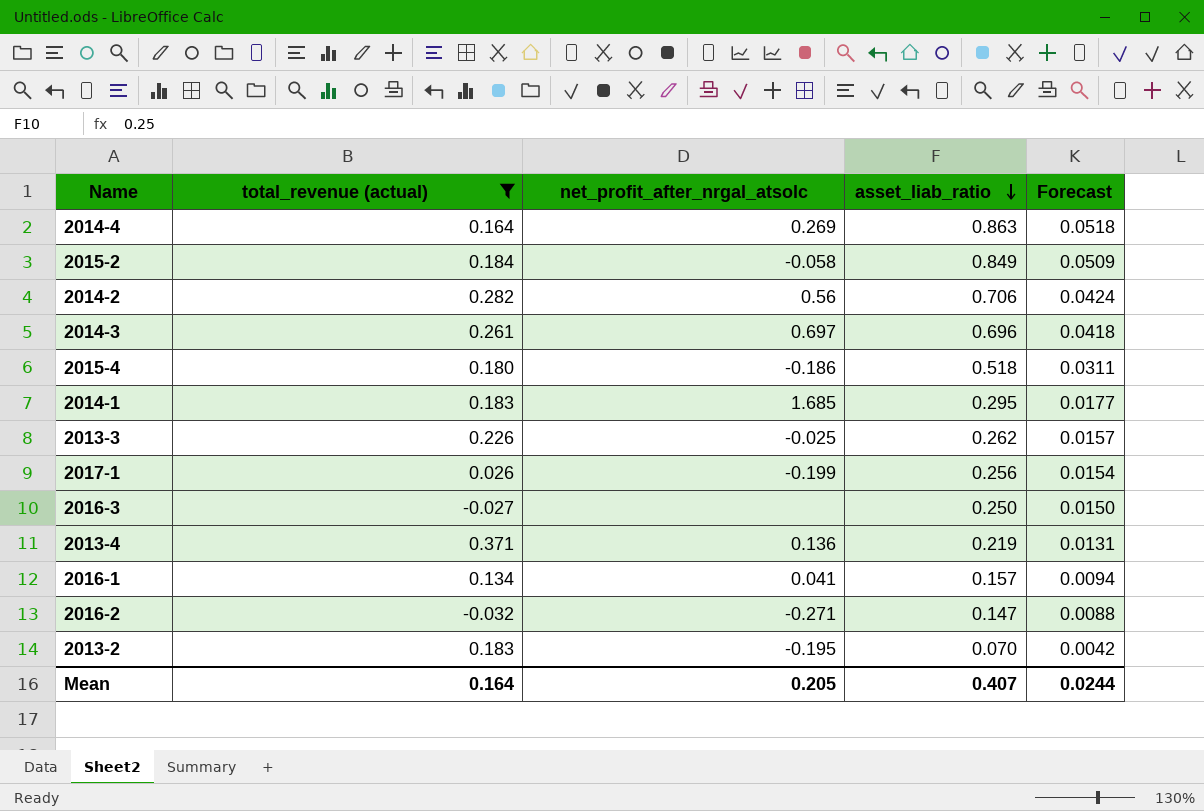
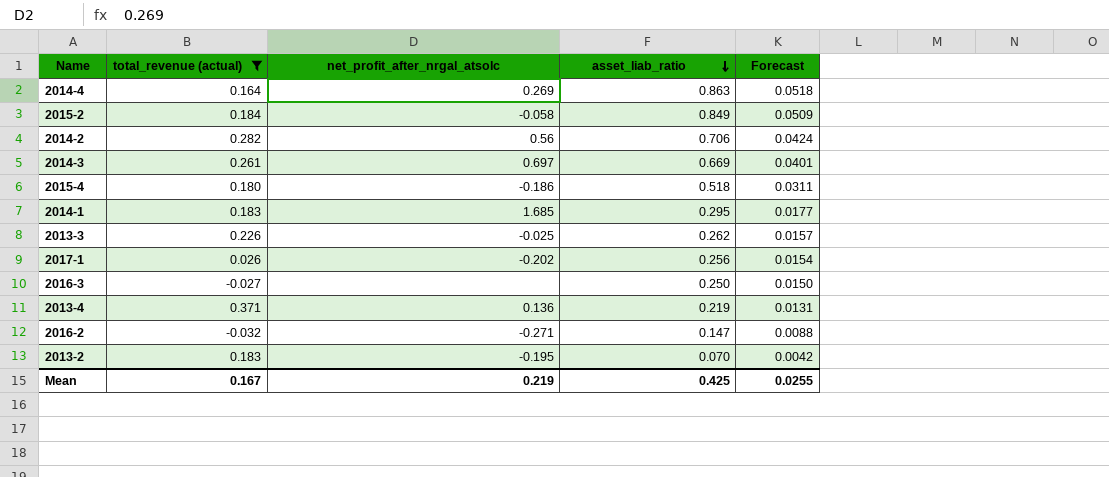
row 2016-1: 0.134 | 0.041 | 0.157 | 0.0094 -> none
2014-3 | asset_liab_ratio: 0.696 -> 0.669
2014-3 | Forecast: 0.0418 -> 0.0401
2017-1 | net_profit_after_nrgal_atsolc: -0.199 -> -0.202
Mean | total_revenue (actual): 0.164 -> 0.167
Mean | net_profit_after_nrgal_atsolc: 0.205 -> 0.219
Mean | asset_liab_ratio: 0.407 -> 0.425
Mean | Forecast: 0.0244 -> 0.0255

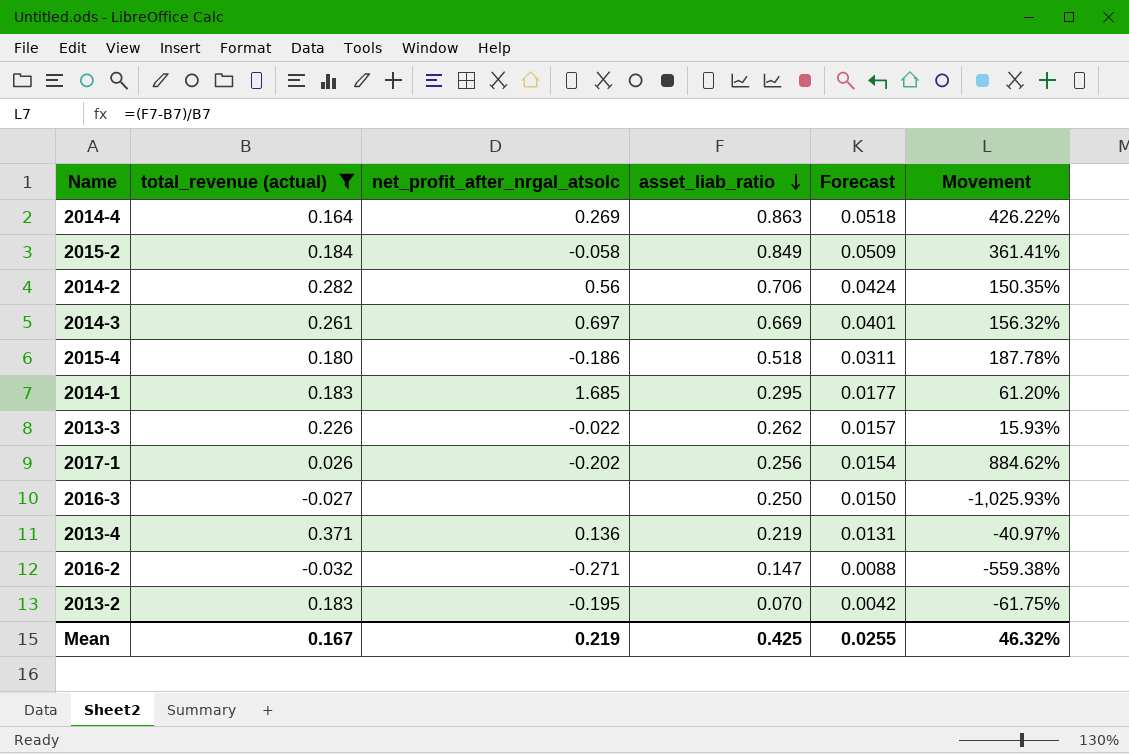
column Movement | formula: none -> ([asset_liab_ratio] - [total_revenue (actual)]) / [total_revenue (actual)]
2013-3 | net_profit_after_nrgal_atsolc: -0.025 -> -0.022

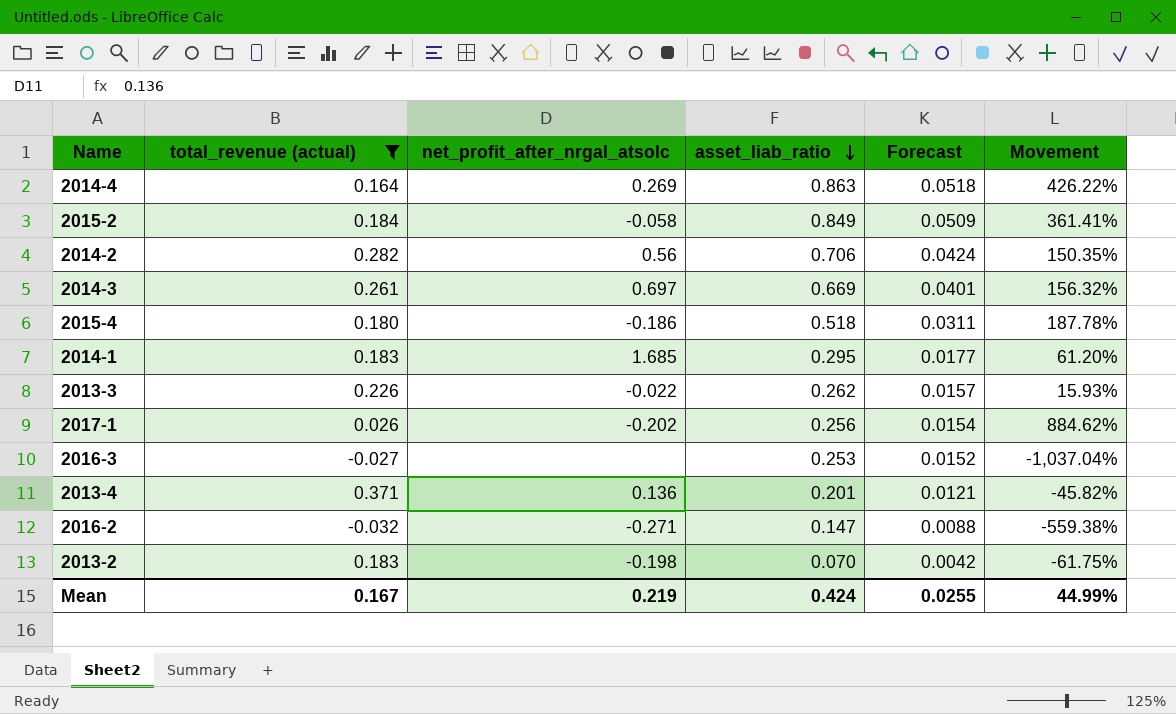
2016-3 | asset_liab_ratio: 0.250 -> 0.253
2016-3 | Forecast: 0.0150 -> 0.0152
2016-3 | Movement: -1,025.93% -> -1,037.04%
2013-4 | asset_liab_ratio: 0.219 -> 0.201
2013-4 | Forecast: 0.0131 -> 0.0121
2013-4 | Movement: -40.97% -> -45.82%
2013-2 | net_profit_after_nrgal_atsolc: -0.195 -> -0.198
Mean | asset_liab_ratio: 0.425 -> 0.424
Mean | Movement: 46.32% -> 44.99%

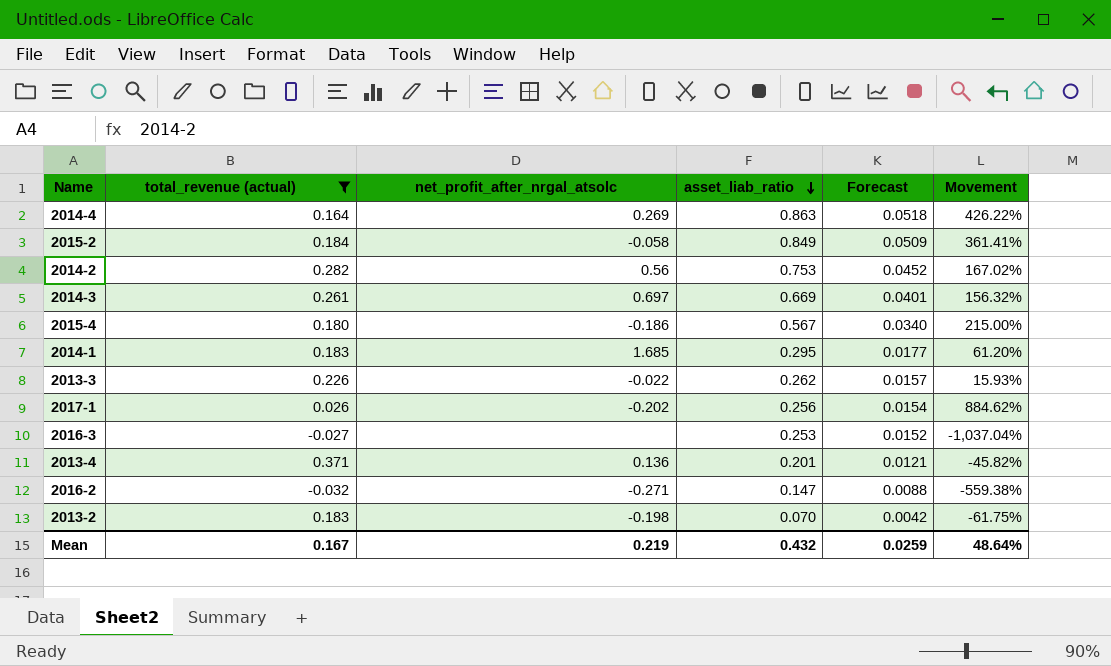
2014-2 | asset_liab_ratio: 0.706 -> 0.753
2014-2 | Forecast: 0.0424 -> 0.0452
2014-2 | Movement: 150.35% -> 167.02%
2015-4 | asset_liab_ratio: 0.518 -> 0.567
2015-4 | Forecast: 0.0311 -> 0.0340
2015-4 | Movement: 187.78% -> 215.00%
Mean | asset_liab_ratio: 0.424 -> 0.432
Mean | Forecast: 0.0255 -> 0.0259
Mean | Movement: 44.99% -> 48.64%

